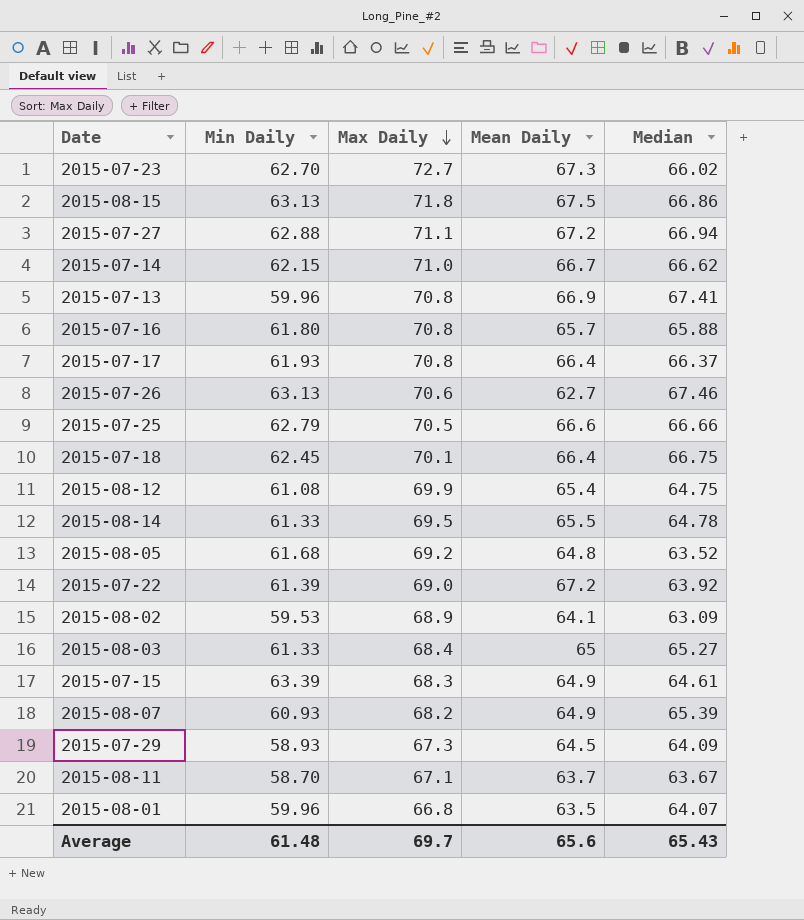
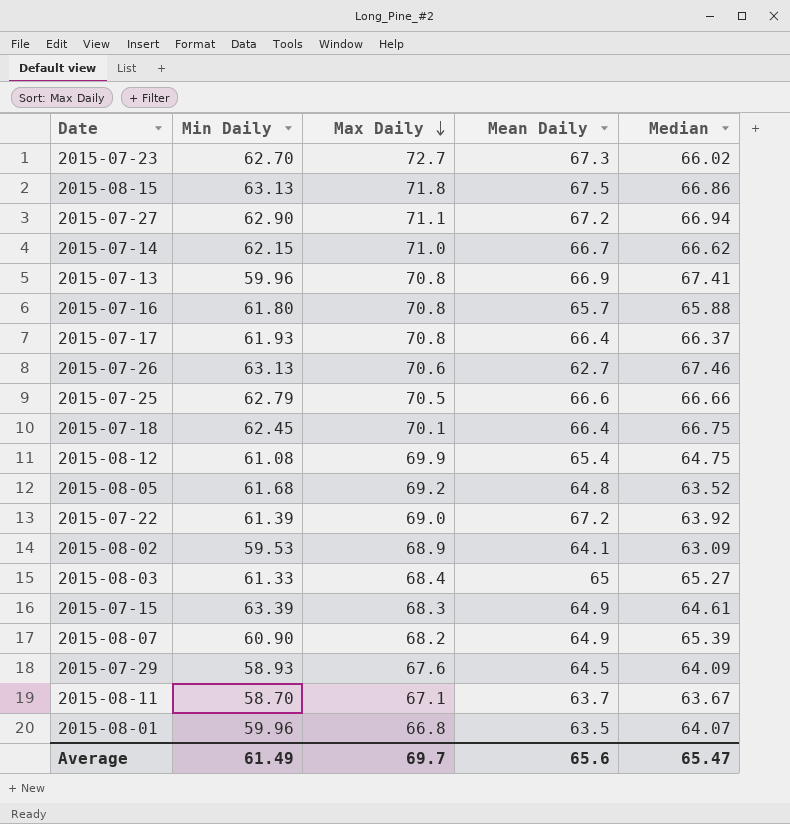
row 2015-08-14: 61.33 | 69.5 | 65.5 | 64.78 -> none
2015-07-27 | Min Daily: 62.88 -> 62.90
2015-08-07 | Min Daily: 60.93 -> 60.90
2015-07-29 | Max Daily: 67.3 -> 67.6
Average | Min Daily: 61.48 -> 61.49
Average | Median: 65.43 -> 65.47

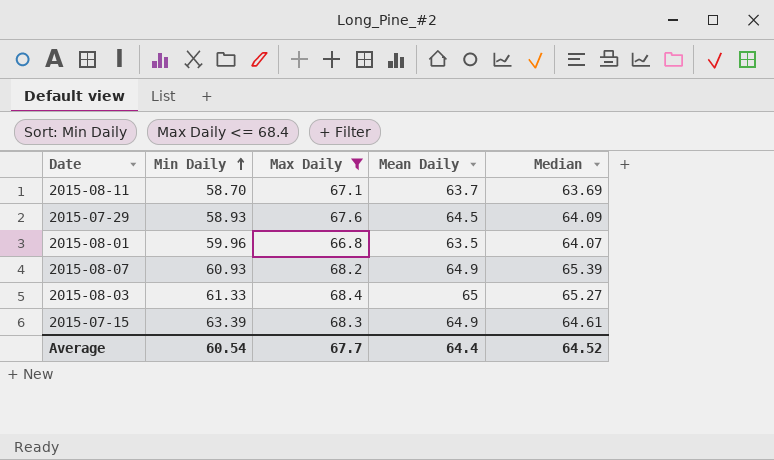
filter: none -> Max Daily <= 68.4
row order: Max Daily descending -> Min Daily ascending
2015-08-11 | Median: 63.67 -> 63.69
2015-08-07 | Min Daily: 60.90 -> 60.93
Average | Min Daily: 61.49 -> 60.54
Average | Max Daily: 69.7 -> 67.7
Average | Mean Daily: 65.6 -> 64.4
Average | Median: 65.47 -> 64.52

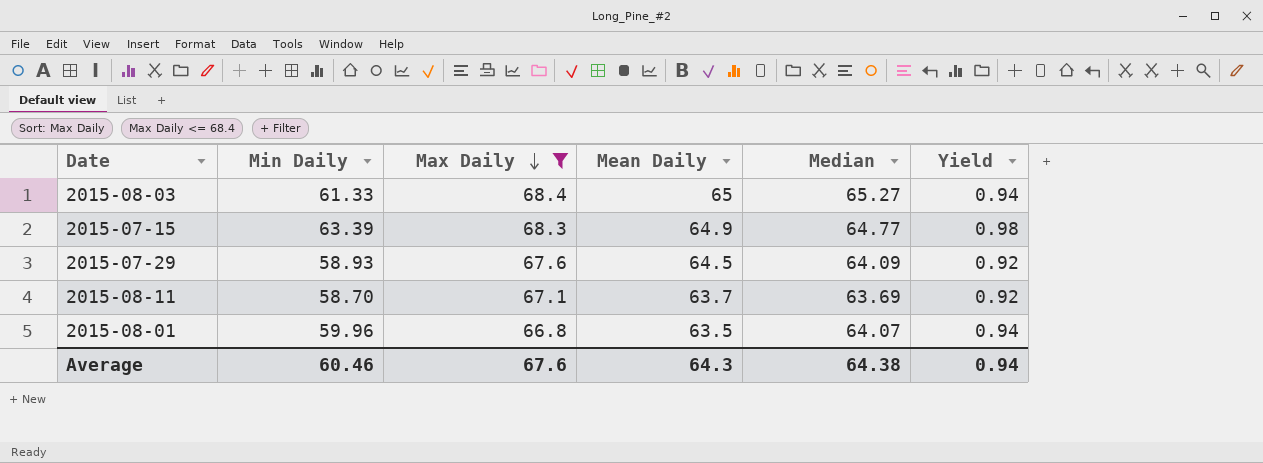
row order: Min Daily ascending -> Max Daily descending
column Yield | formula: none -> [Min Daily] / [Median]
row 2015-08-07: 60.93 | 68.2 | 64.9 | 65.39 -> none
2015-07-15 | Median: 64.61 -> 64.77
Average | Min Daily: 60.54 -> 60.46
Average | Max Daily: 67.7 -> 67.6
Average | Mean Daily: 64.4 -> 64.3
Average | Median: 64.52 -> 64.38

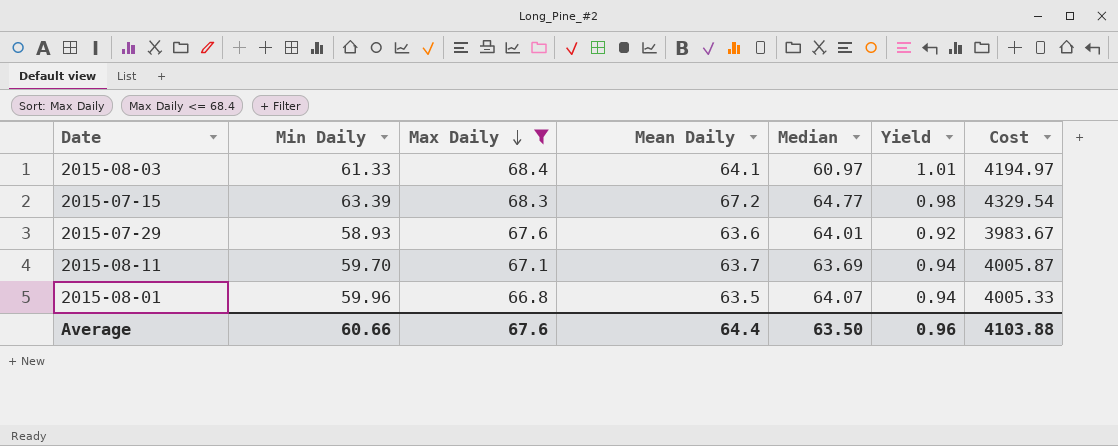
column Cost | formula: none -> [Min Daily] * [Max Daily]
2015-08-03 | Mean Daily: 65 -> 64.1
2015-08-03 | Median: 65.27 -> 60.97
2015-08-03 | Yield: 0.94 -> 1.01
2015-07-15 | Mean Daily: 64.9 -> 67.2
2015-07-29 | Mean Daily: 64.5 -> 63.6
2015-07-29 | Median: 64.09 -> 64.01
2015-08-11 | Min Daily: 58.70 -> 59.70
2015-08-11 | Yield: 0.92 -> 0.94
Average | Min Daily: 60.46 -> 60.66
Average | Mean Daily: 64.3 -> 64.4
Average | Median: 64.38 -> 63.50
Average | Yield: 0.94 -> 0.96

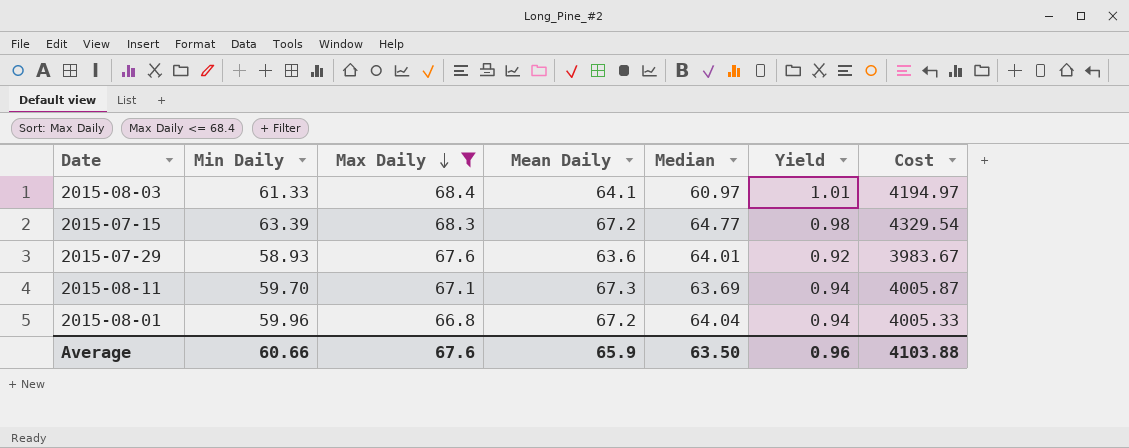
2015-08-11 | Mean Daily: 63.7 -> 67.3
2015-08-01 | Mean Daily: 63.5 -> 67.2
2015-08-01 | Median: 64.07 -> 64.04
Average | Mean Daily: 64.4 -> 65.9

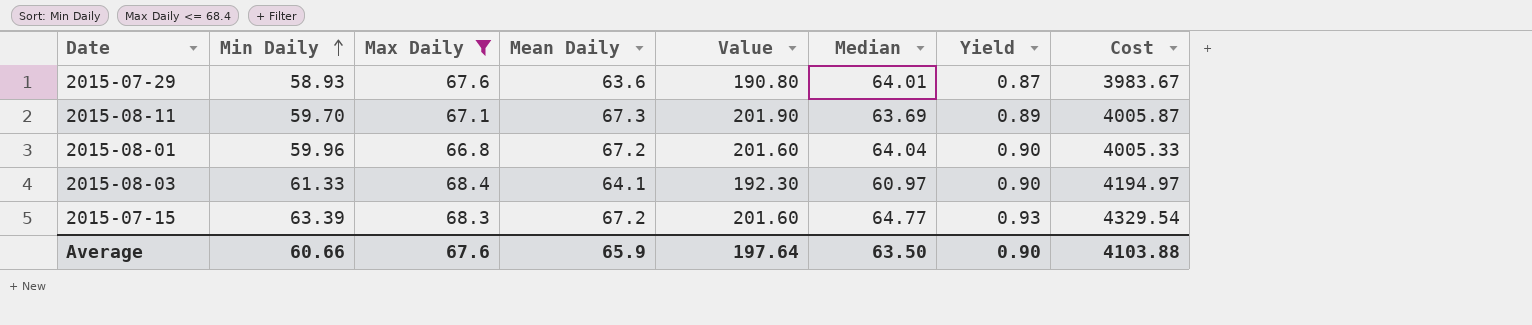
row order: Max Daily descending -> Min Daily ascending
column Value | formula: none -> [Mean Daily] * 3
column Yield | formula: [Min Daily] / [Median] -> [Min Daily] / [Max Daily]
Average | Yield: 0.96 -> 0.90

